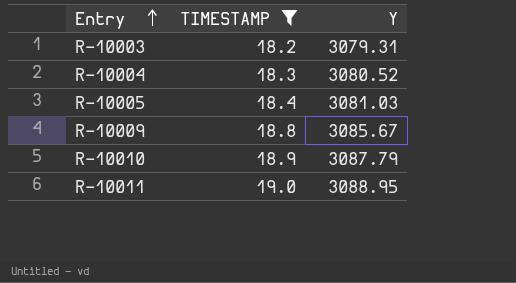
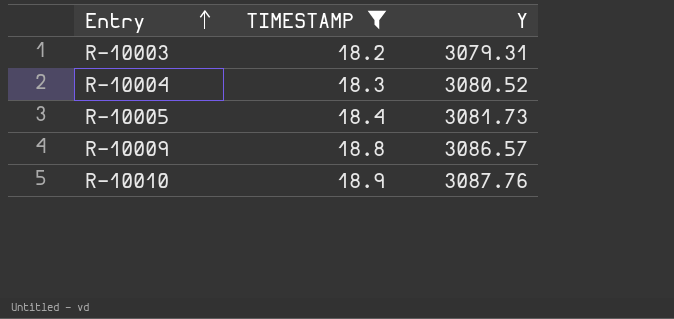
row R-10011: 19.0 | 3088.95 -> none
R-10005 | Y: 3081.03 -> 3081.73
R-10009 | Y: 3085.67 -> 3086.57
R-10010 | Y: 3087.79 -> 3087.76

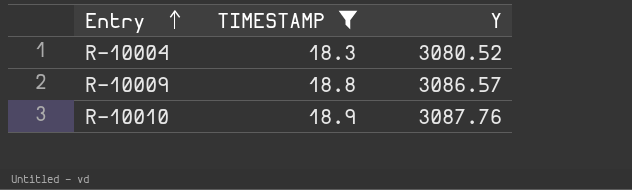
row R-10003: 18.2 | 3079.31 -> none
row R-10005: 18.4 | 3081.73 -> none

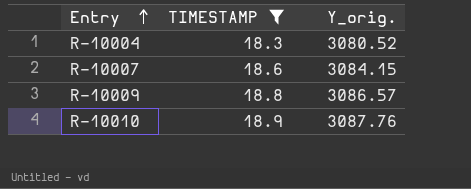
column name: Y -> Y_orig.
row R-10007: none -> 18.6 | 3084.15

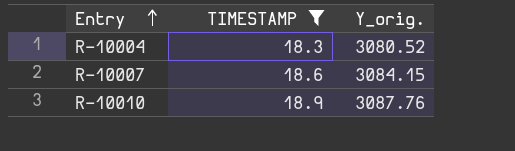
row R-10009: 18.8 | 3086.57 -> none

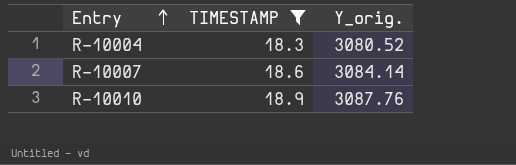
R-10007 | Y_orig.: 3084.15 -> 3084.14

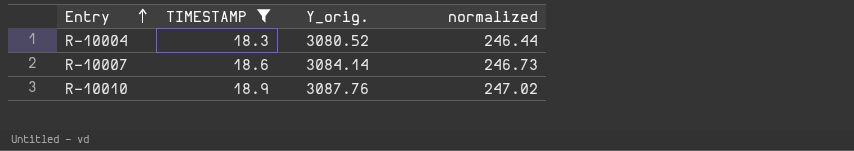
column normalized | formula: none -> [Y_orig.] * 0.08

